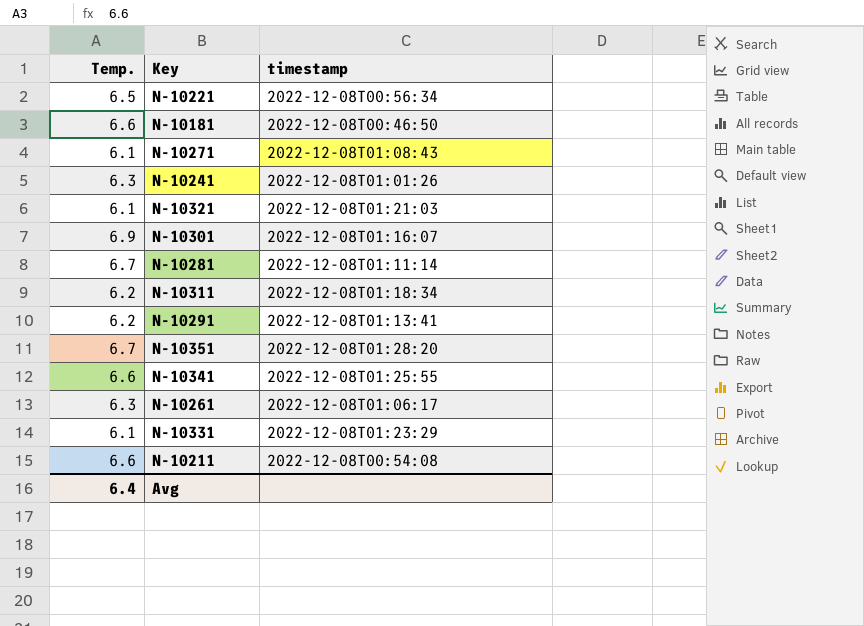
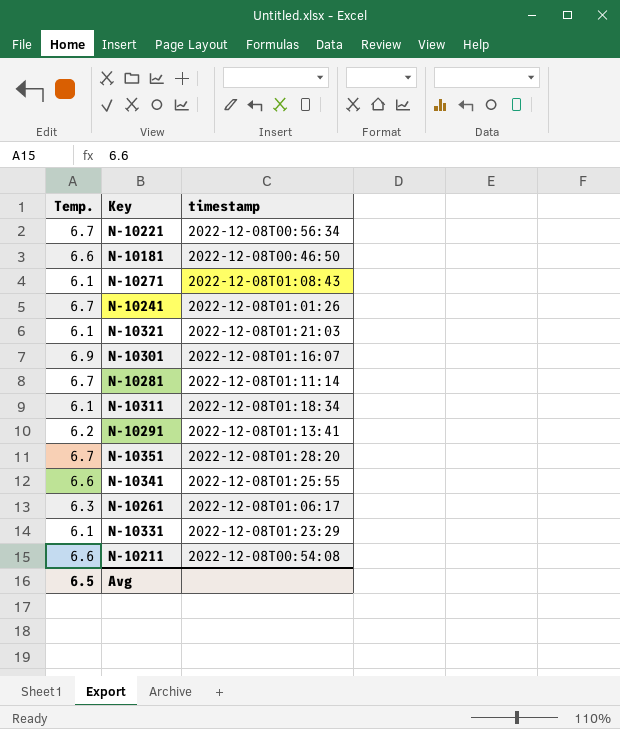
N-10221 | Temp.: 6.5 -> 6.7
N-10241 | Temp.: 6.3 -> 6.7
N-10311 | Temp.: 6.2 -> 6.1
Avg | Temp.: 6.4 -> 6.5

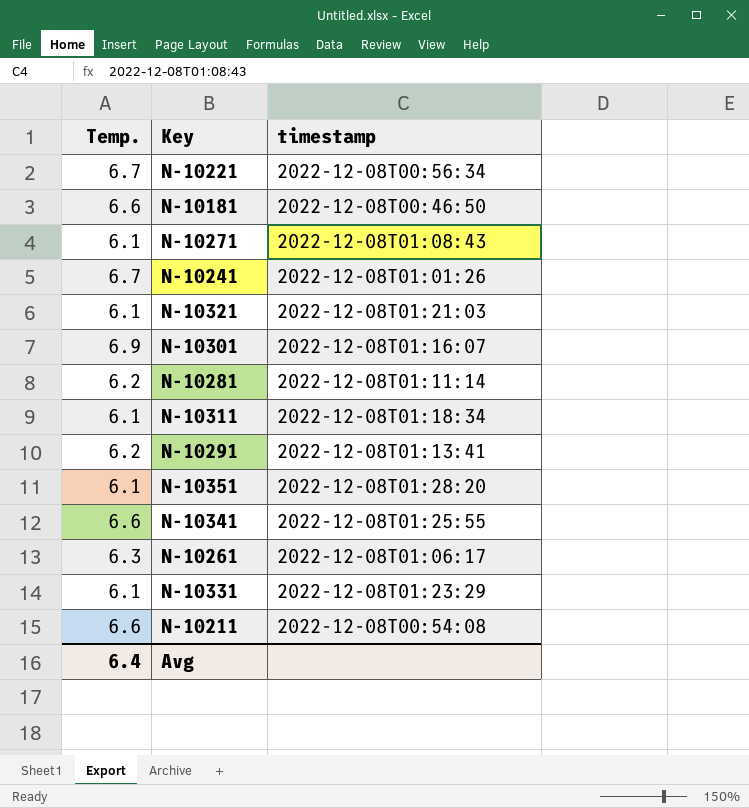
N-10281 | Temp.: 6.7 -> 6.2
N-10351 | Temp.: 6.7 -> 6.1
Avg | Temp.: 6.5 -> 6.4

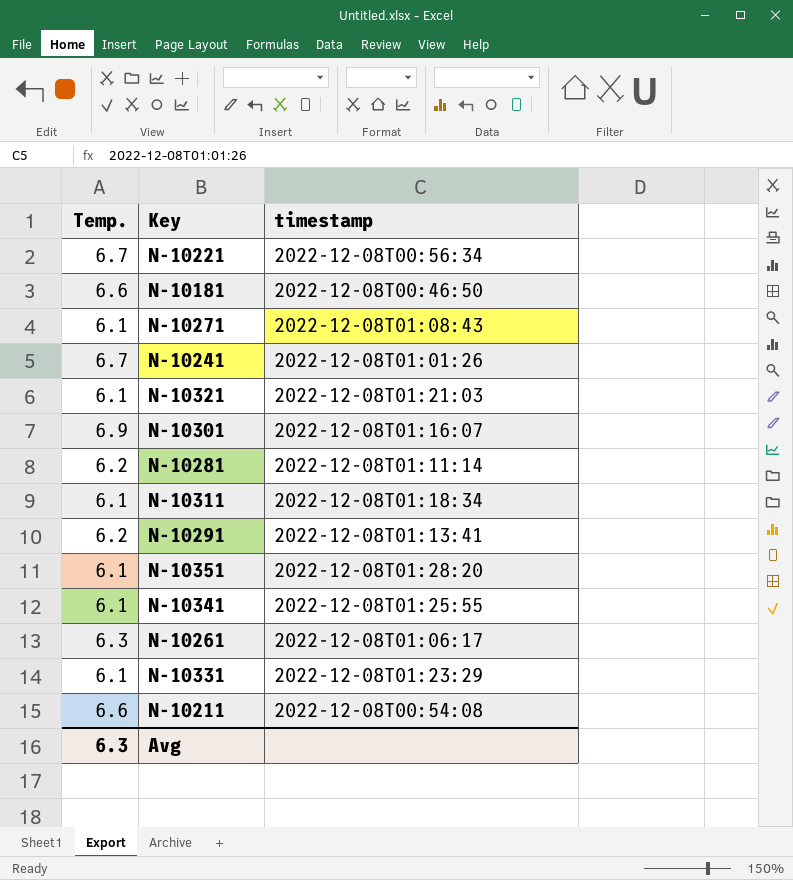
N-10341 | Temp.: 6.6 -> 6.1
Avg | Temp.: 6.4 -> 6.3

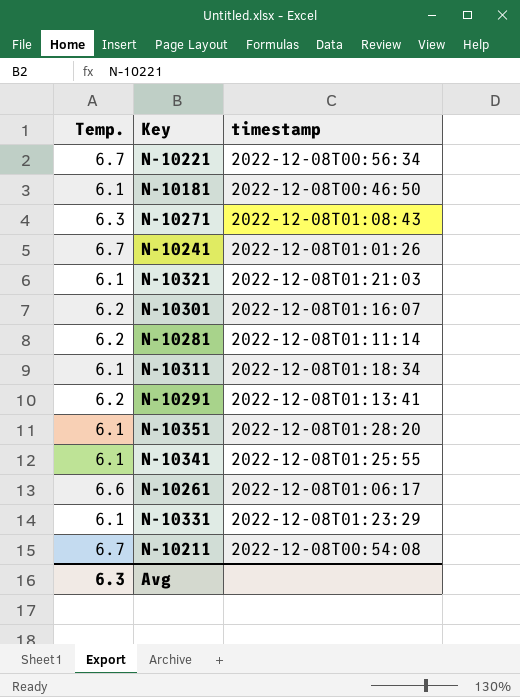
N-10181 | Temp.: 6.6 -> 6.1
N-10271 | Temp.: 6.1 -> 6.3
N-10301 | Temp.: 6.9 -> 6.2
N-10261 | Temp.: 6.3 -> 6.6
N-10211 | Temp.: 6.6 -> 6.7

